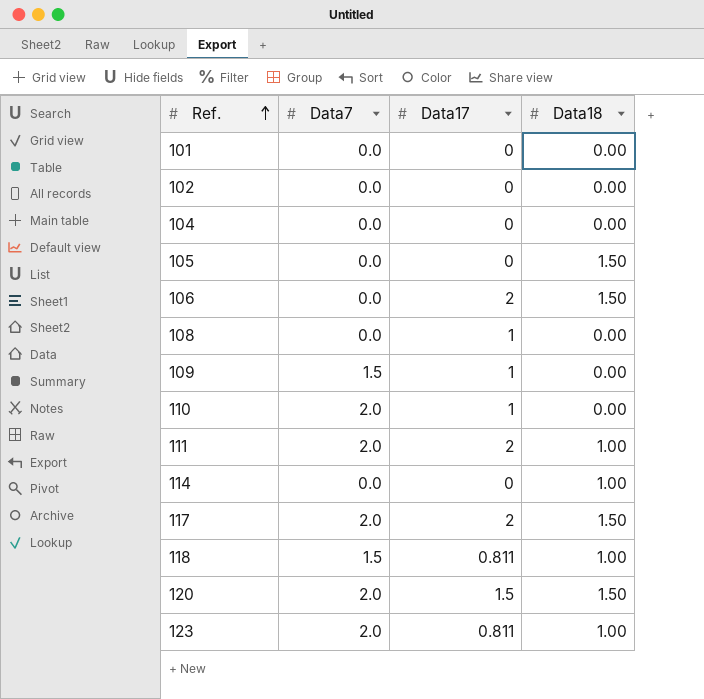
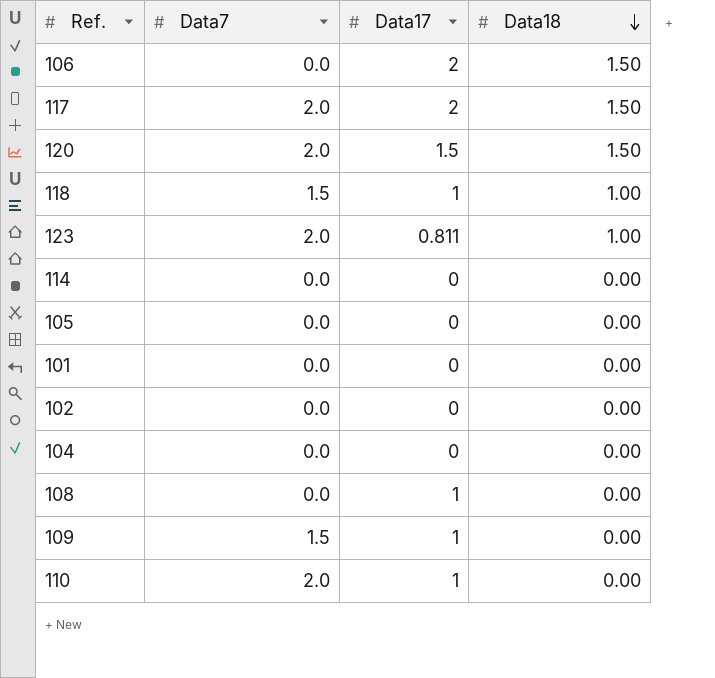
row order: Ref. ascending -> Data18 descending
row 111: 2.0 | 2 | 1.00 -> none
118 | Data17: 0.811 -> 1
114 | Data18: 1.00 -> 0.00
105 | Data18: 1.50 -> 0.00

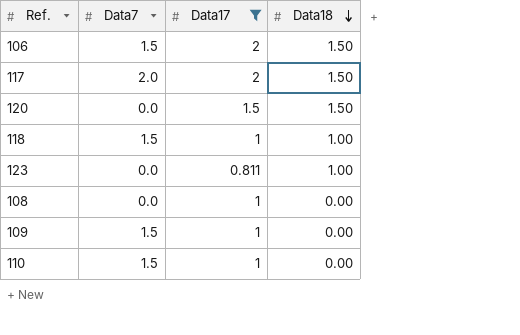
filter: none -> Data17 != 0
106 | Data7: 0.0 -> 1.5
120 | Data7: 2.0 -> 0.0
123 | Data7: 2.0 -> 0.0
110 | Data7: 2.0 -> 1.5

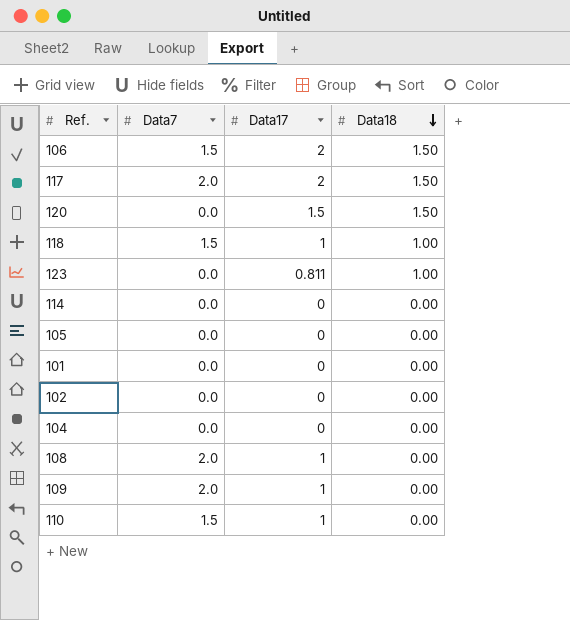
filter: Data17 != 0 -> none
108 | Data7: 0.0 -> 2.0
109 | Data7: 1.5 -> 2.0

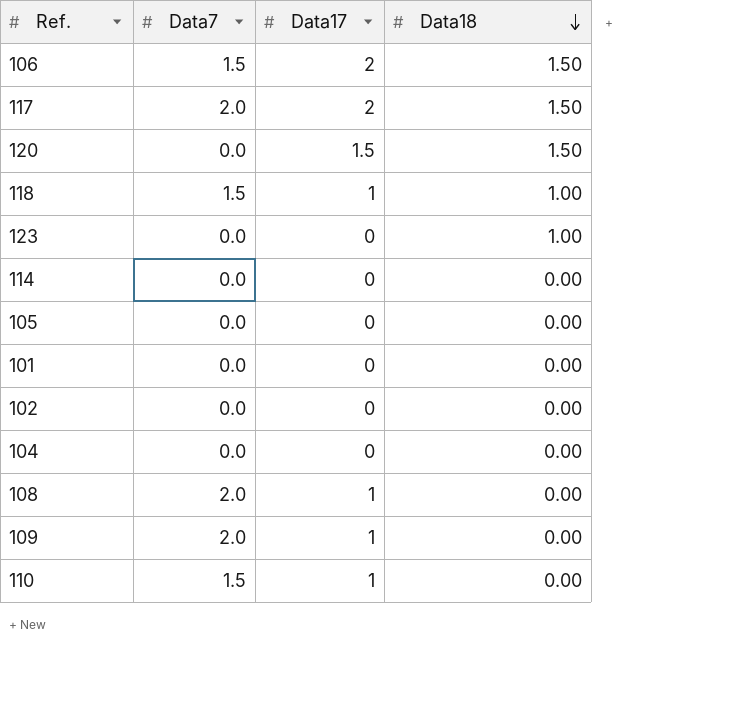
123 | Data17: 0.811 -> 0

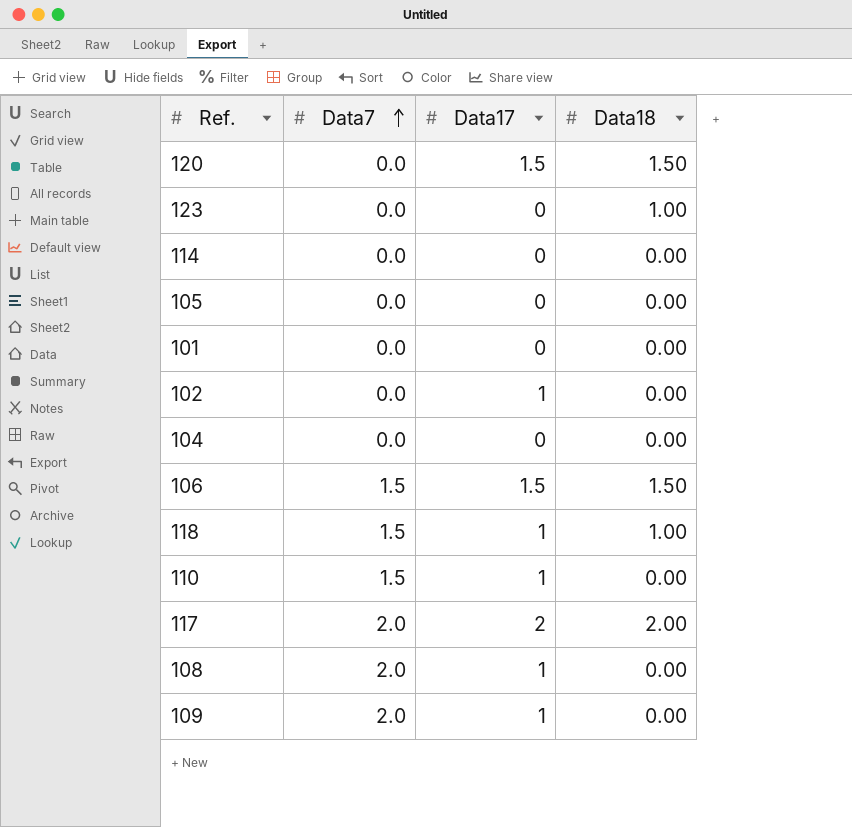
row order: Data18 descending -> Data7 ascending
102 | Data17: 0 -> 1
106 | Data17: 2 -> 1.5
117 | Data18: 1.50 -> 2.00

